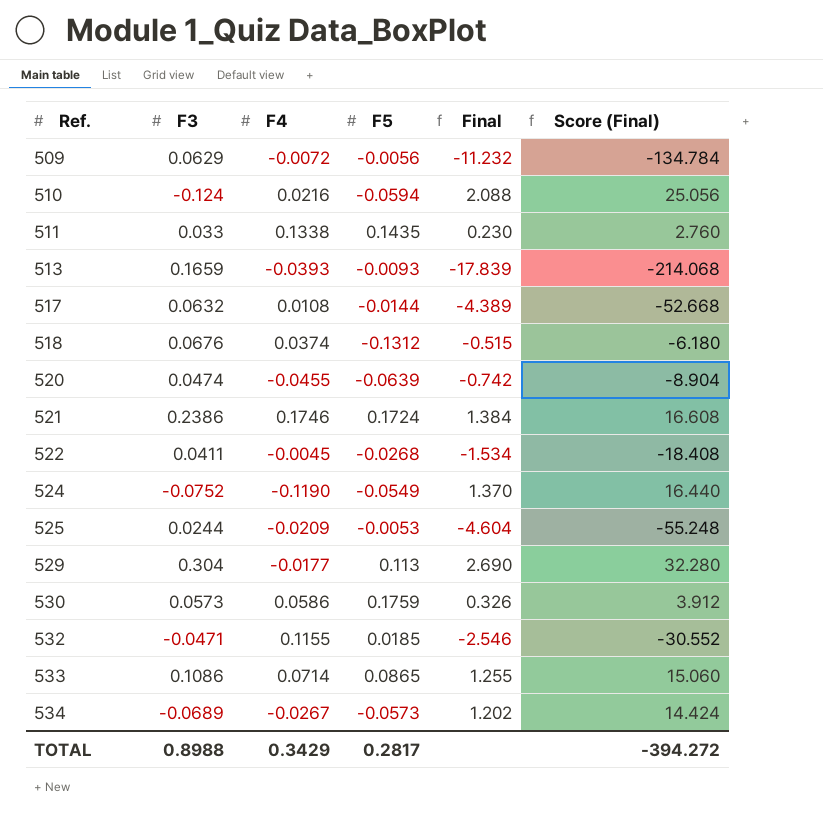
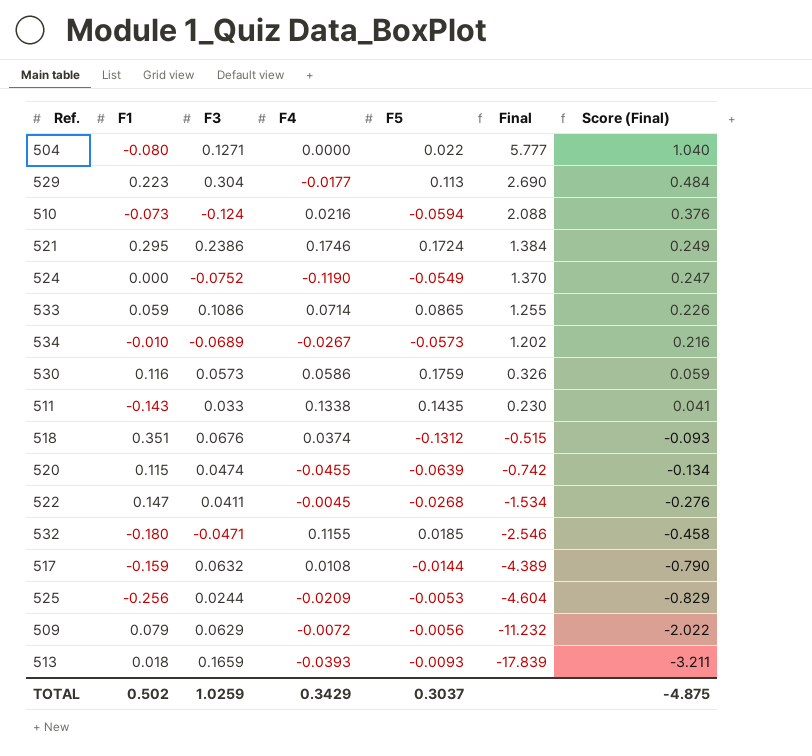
row order: Ref. ascending -> Final descending
column F1 | position: none -> 2
column Score (Final) | formula: [Final] * 12 -> [Final] * 0.18
row 504: none -> -0.080 | 0.1271 | 0.0000 | 0.022 | 5.777 | 1.040
TOTAL | F3: 0.8988 -> 1.0259
TOTAL | F5: 0.2817 -> 0.3037
TOTAL | Score (Final): -394.272 -> -4.875

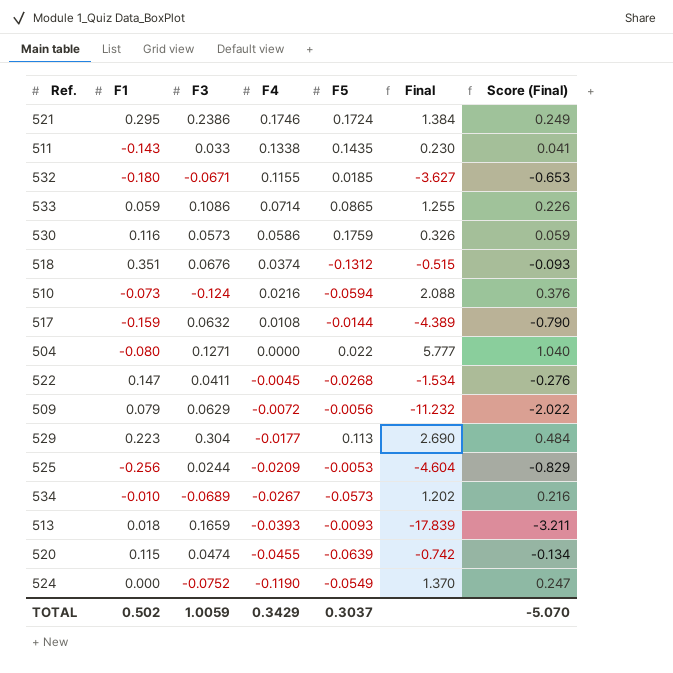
row order: Final descending -> F4 descending
532 | F3: -0.0471 -> -0.0671
532 | Final: -2.546 -> -3.627
532 | Score (Final): -0.458 -> -0.653
TOTAL | F3: 1.0259 -> 1.0059
TOTAL | Score (Final): -4.875 -> -5.070

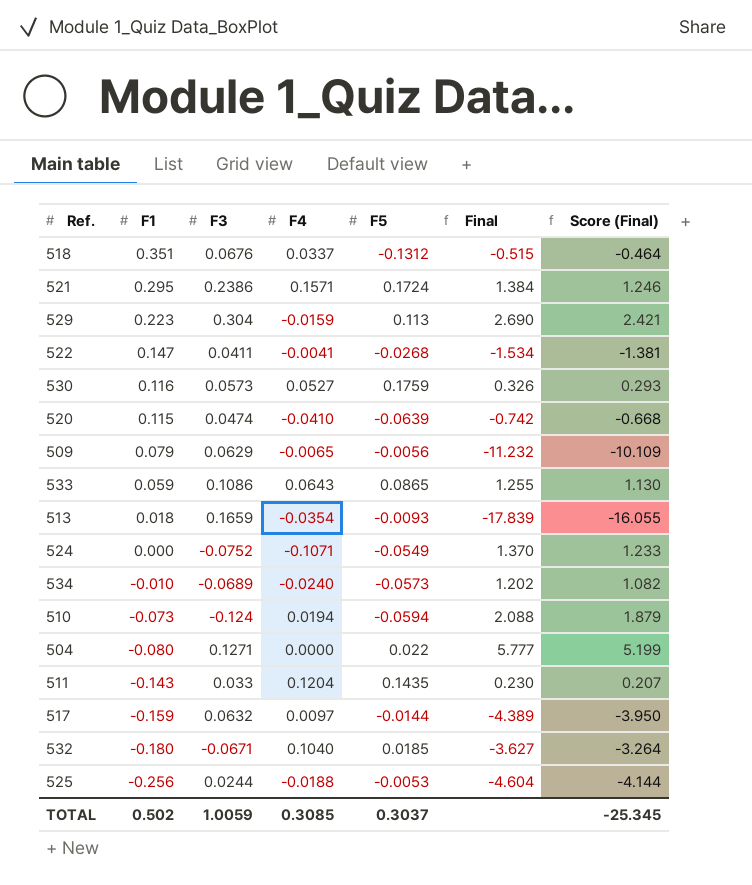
row order: F4 descending -> F1 descending
column Score (Final) | formula: [Final] * 0.18 -> [Final] * 0.9
518 | F4: 0.0374 -> 0.0337
521 | F4: 0.1746 -> 0.1571
529 | F4: -0.0177 -> -0.0159
522 | F4: -0.0045 -> -0.0041
530 | F4: 0.0586 -> 0.0527
520 | F4: -0.0455 -> -0.0410
509 | F4: -0.0072 -> -0.0065
533 | F4: 0.0714 -> 0.0643
513 | F4: -0.0393 -> -0.0354
524 | F4: -0.1190 -> -0.1071
534 | F4: -0.0267 -> -0.0240
510 | F4: 0.0216 -> 0.0194
511 | F4: 0.1338 -> 0.1204
517 | F4: 0.0108 -> 0.0097
532 | F4: 0.1155 -> 0.1040
525 | F4: -0.0209 -> -0.0188
TOTAL | F4: 0.3429 -> 0.3085
TOTAL | Score (Final): -5.070 -> -25.345

